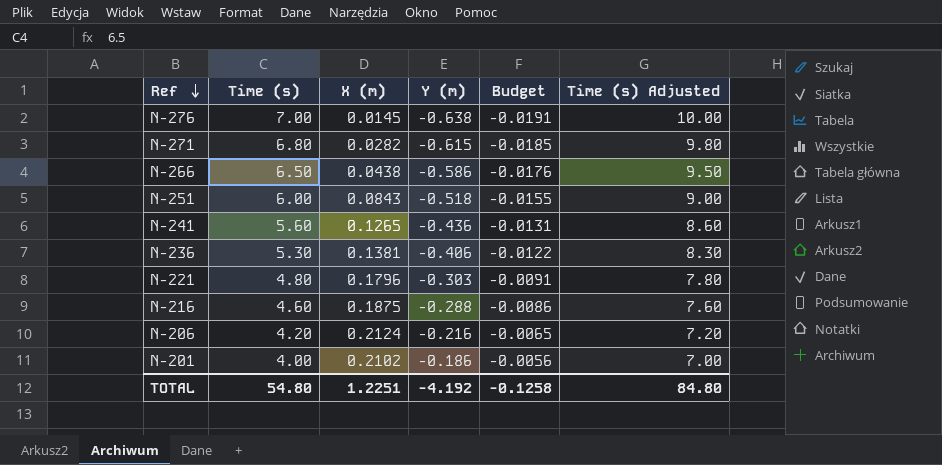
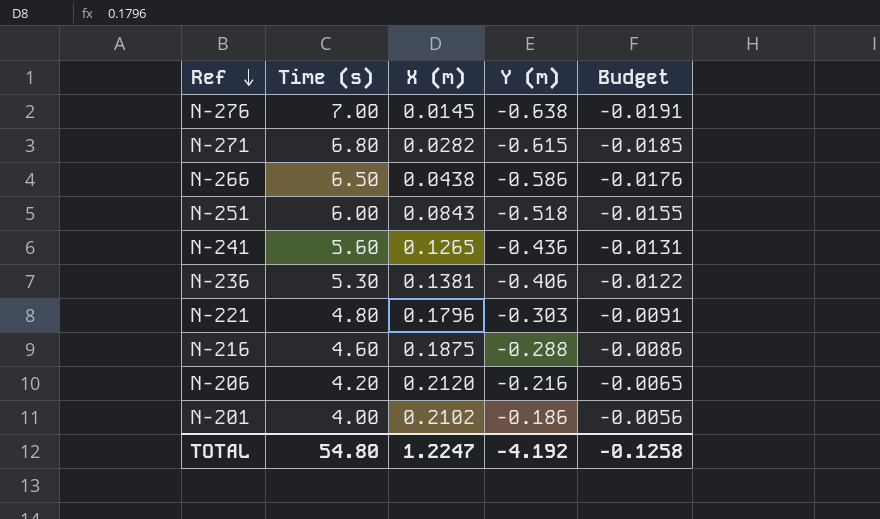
column Time (s) Adjusted | formula: [Time (s)] + 3 -> none
N-206 | X (m): 0.2124 -> 0.2120
TOTAL | X (m): 1.2251 -> 1.2247

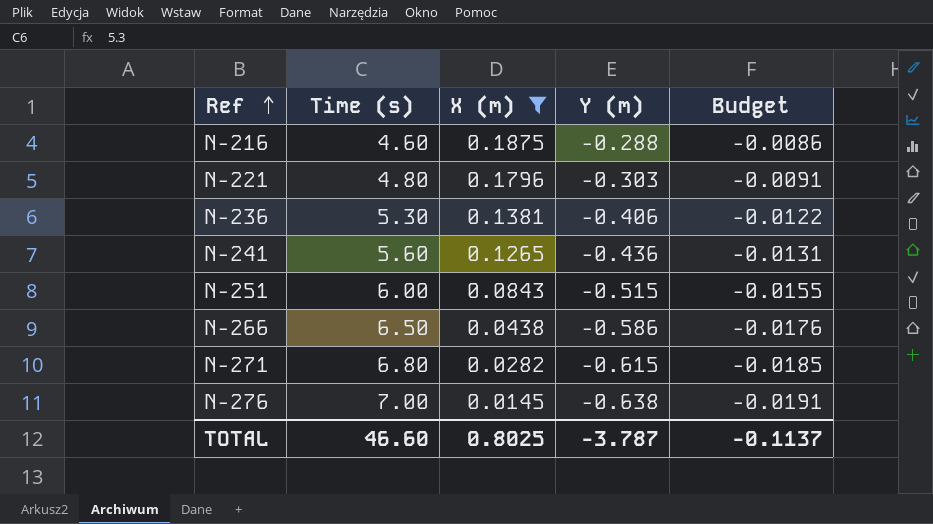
filter: none -> X (m) <= 0.1875
row order: Ref descending -> Ref ascending
N-251 | Y (m): -0.518 -> -0.515
TOTAL | Time (s): 54.80 -> 46.60
TOTAL | X (m): 1.2247 -> 0.8025
TOTAL | Y (m): -4.192 -> -3.787
TOTAL | Budget: -0.1258 -> -0.1137

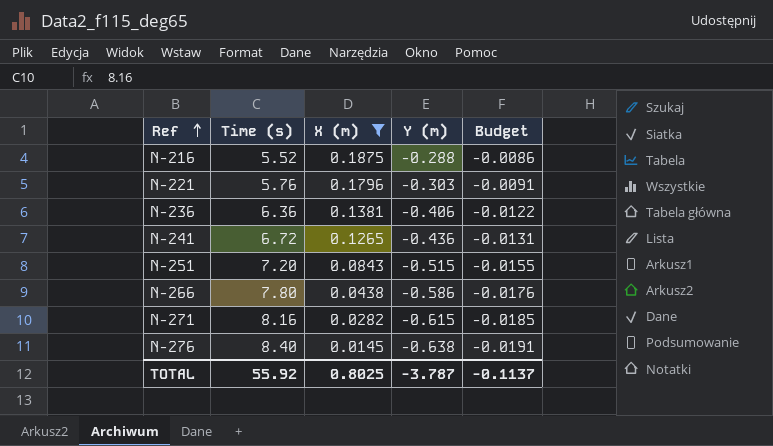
N-216 | Time (s): 4.60 -> 5.52
N-221 | Time (s): 4.80 -> 5.76
N-236 | Time (s): 5.30 -> 6.36
N-241 | Time (s): 5.60 -> 6.72
N-251 | Time (s): 6.00 -> 7.20
N-266 | Time (s): 6.50 -> 7.80
N-271 | Time (s): 6.80 -> 8.16
N-276 | Time (s): 7.00 -> 8.40
TOTAL | Time (s): 46.60 -> 55.92

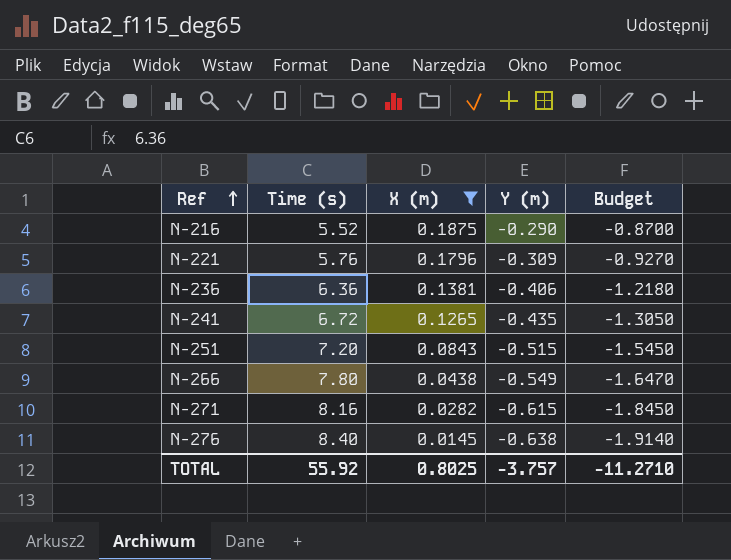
column Budget | formula: [Y (m)] * 0.03 -> [Y (m)] * 3
N-216 | Y (m): -0.288 -> -0.290
N-221 | Y (m): -0.303 -> -0.309
N-241 | Y (m): -0.436 -> -0.435
N-266 | Y (m): -0.586 -> -0.549
TOTAL | Y (m): -3.787 -> -3.757
TOTAL | Budget: -0.1137 -> -11.2710

